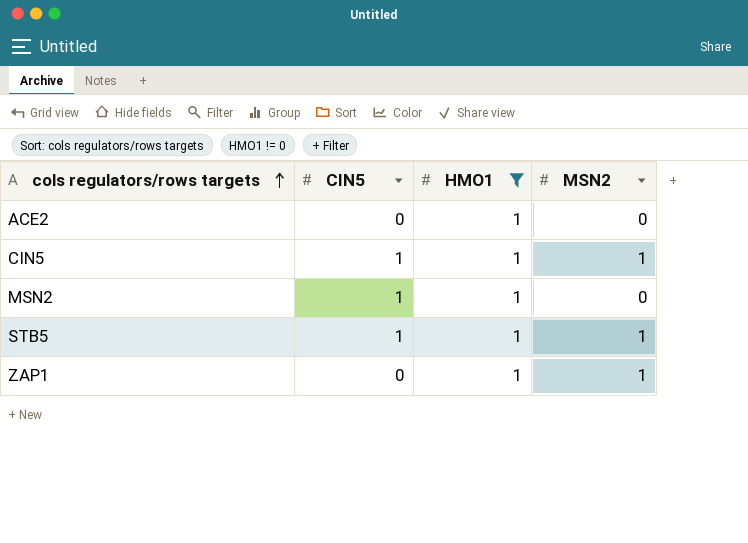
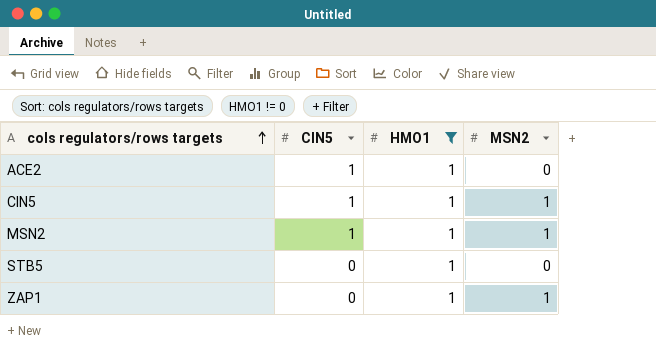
ACE2 | CIN5: 0 -> 1
MSN2 | MSN2: 0 -> 1
STB5 | CIN5: 1 -> 0
STB5 | MSN2: 1 -> 0

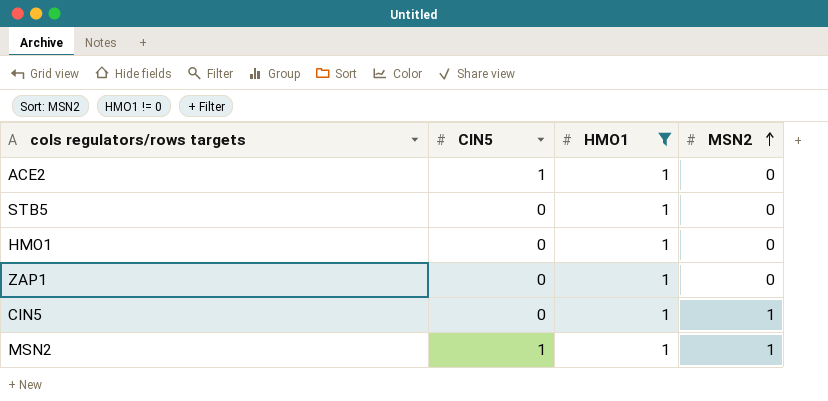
row order: cols regulators/rows targets ascending -> MSN2 ascending
row HMO1: none -> 0 | 1 | 0
ZAP1 | MSN2: 1 -> 0
CIN5 | CIN5: 1 -> 0

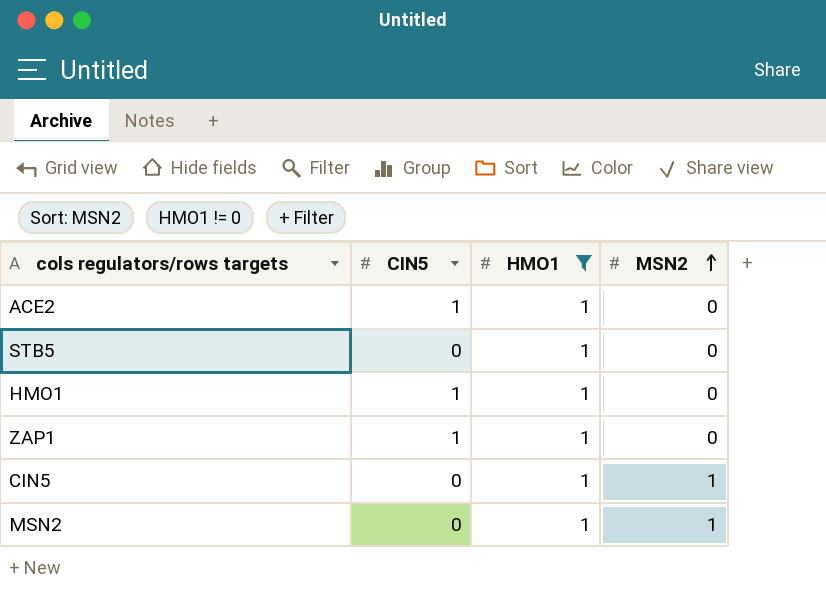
HMO1 | CIN5: 0 -> 1
ZAP1 | CIN5: 0 -> 1
MSN2 | CIN5: 1 -> 0

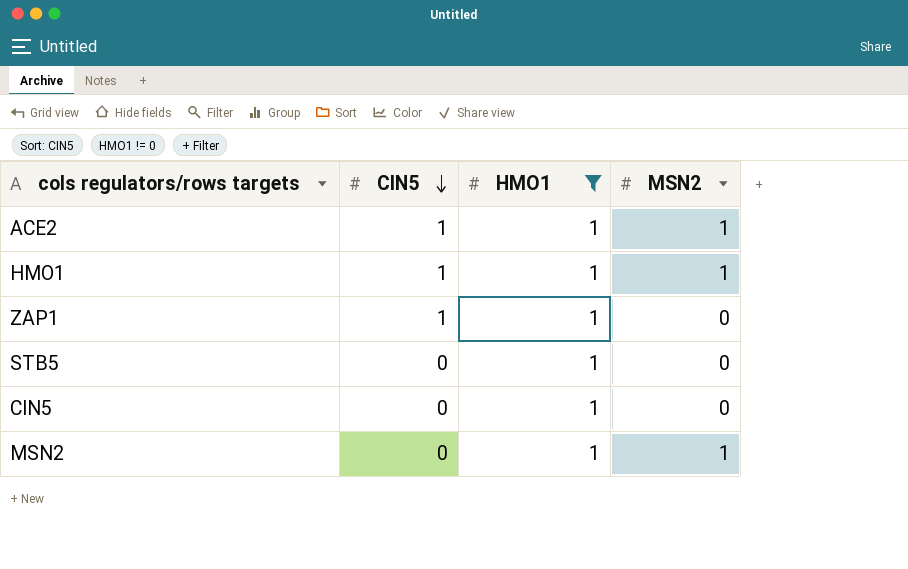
row order: MSN2 ascending -> CIN5 descending
ACE2 | MSN2: 0 -> 1
HMO1 | MSN2: 0 -> 1
CIN5 | MSN2: 1 -> 0

